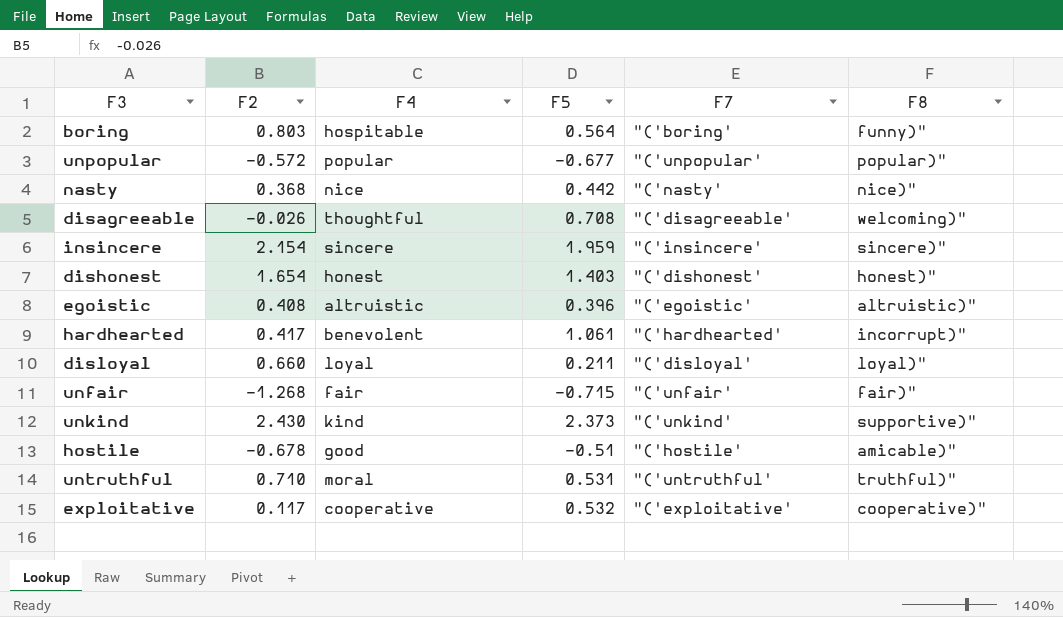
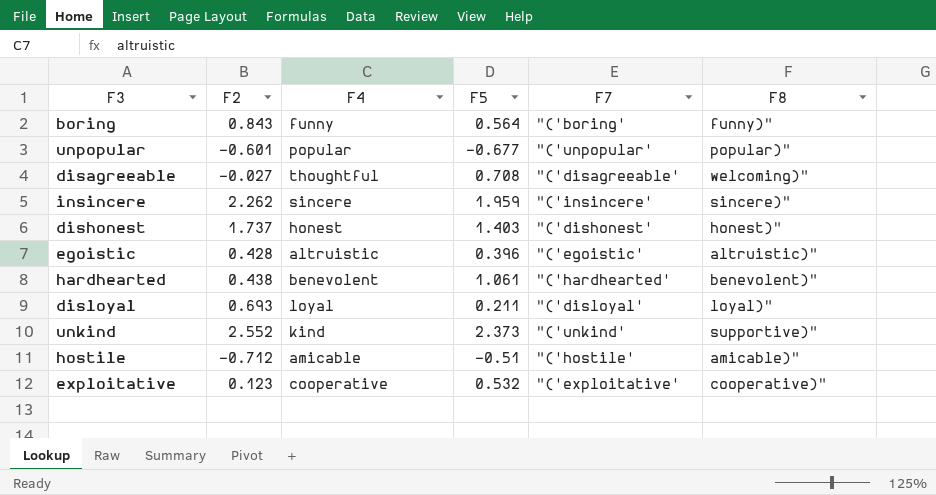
row nasty: 0.368 | nice | 0.442 | "('nasty' | nice)" -> none
row unfair: -1.268 | fair | -0.715 | "('unfair' | fair)" -> none
row untruthful: 0.710 | moral | 0.531 | "('untruthful' | truthful)" -> none
boring | F2: 0.803 -> 0.843
boring | F4: hospitable -> funny
unpopular | F2: -0.572 -> -0.601
disagreeable | F2: -0.026 -> -0.027
insincere | F2: 2.154 -> 2.262
dishonest | F2: 1.654 -> 1.737
egoistic | F2: 0.408 -> 0.428
hardhearted | F2: 0.417 -> 0.438
hardhearted | F8: incorrupt)" -> benevolent)"
disloyal | F2: 0.660 -> 0.693
unkind | F2: 2.430 -> 2.552
hostile | F2: -0.678 -> -0.712
hostile | F4: good -> amicable
exploitative | F2: 0.117 -> 0.123

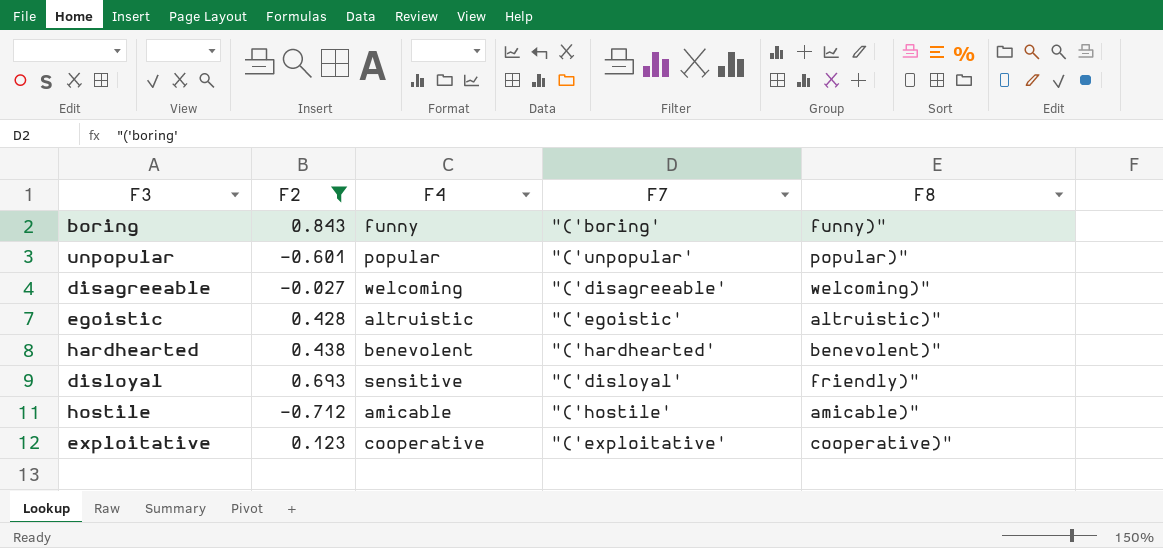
filter: none -> F2 <= 0.843
column F5 | position: 4 -> none
disagreeable | F4: thoughtful -> welcoming
disloyal | F4: loyal -> sensitive
disloyal | F8: loyal)" -> friendly)"

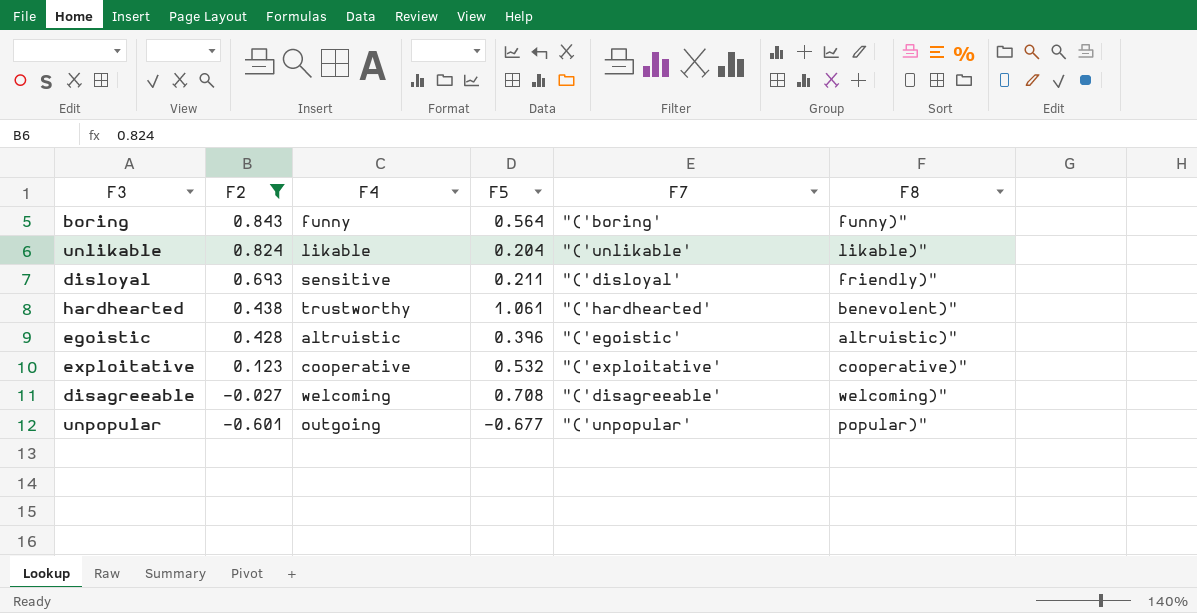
row order: none -> F2 descending
column F5 | position: none -> 4
row hostile: -0.712 | amicable | "('hostile' | amicable)" -> none
row unlikable: none -> 0.824 | likable | 0.204 | "('unlikable' | likable)"
hardhearted | F4: benevolent -> trustworthy
unpopular | F4: popular -> outgoing

